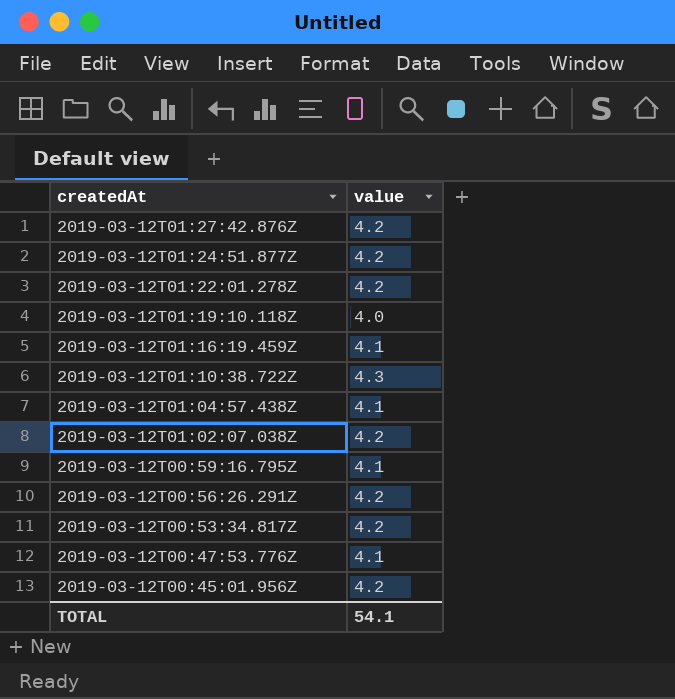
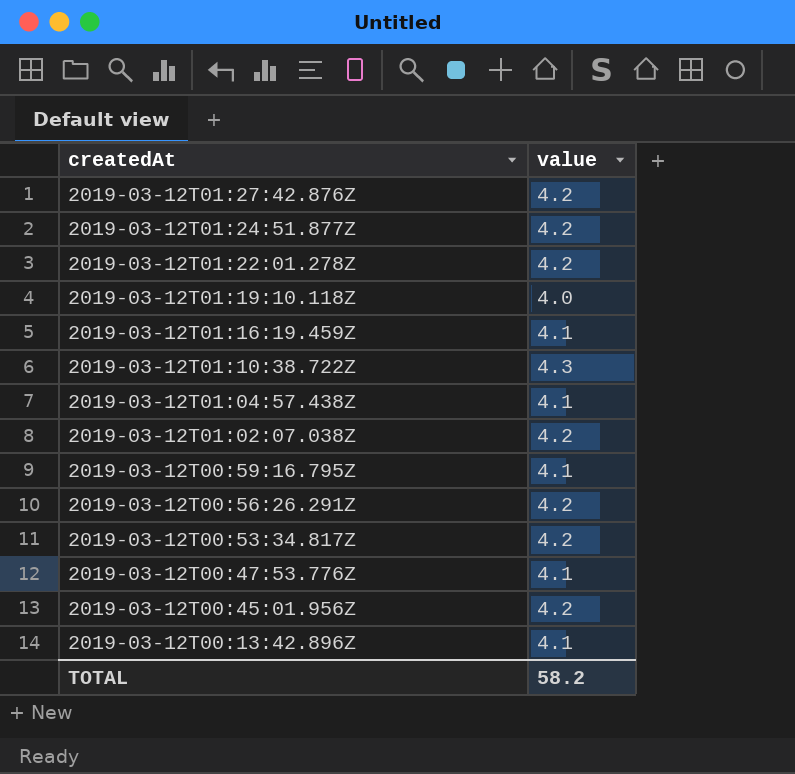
row 2019-03-12T00:13:42.896Z: none -> 4.1
TOTAL | value: 54.1 -> 58.2

